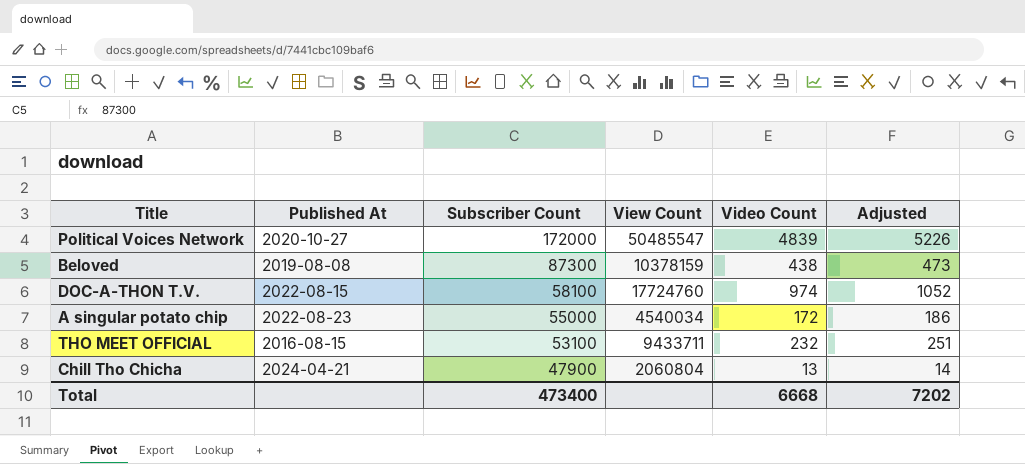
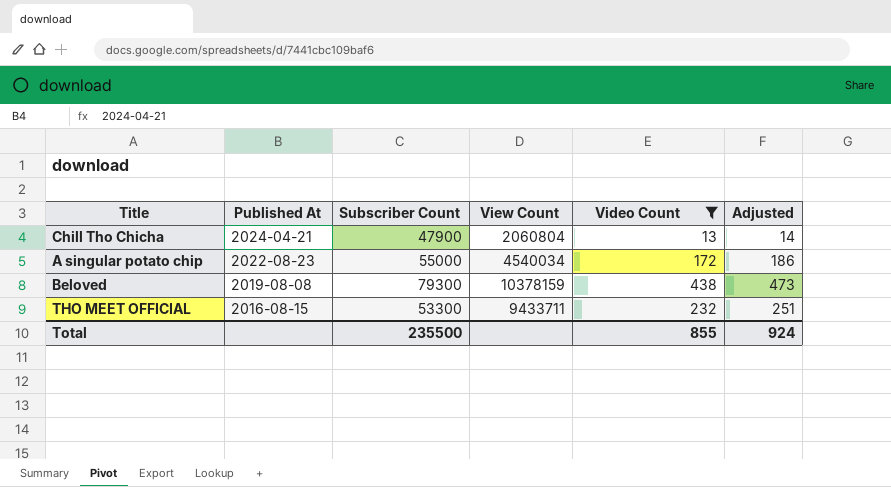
filter: none -> Video Count <= 438
row order: Subscriber Count descending -> Published At descending
Beloved | Subscriber Count: 87300 -> 79300
THO MEET OFFICIAL | Subscriber Count: 53100 -> 53300
Total | Subscriber Count: 473400 -> 235500
Total | Video Count: 6668 -> 855
Total | Adjusted: 7202 -> 924

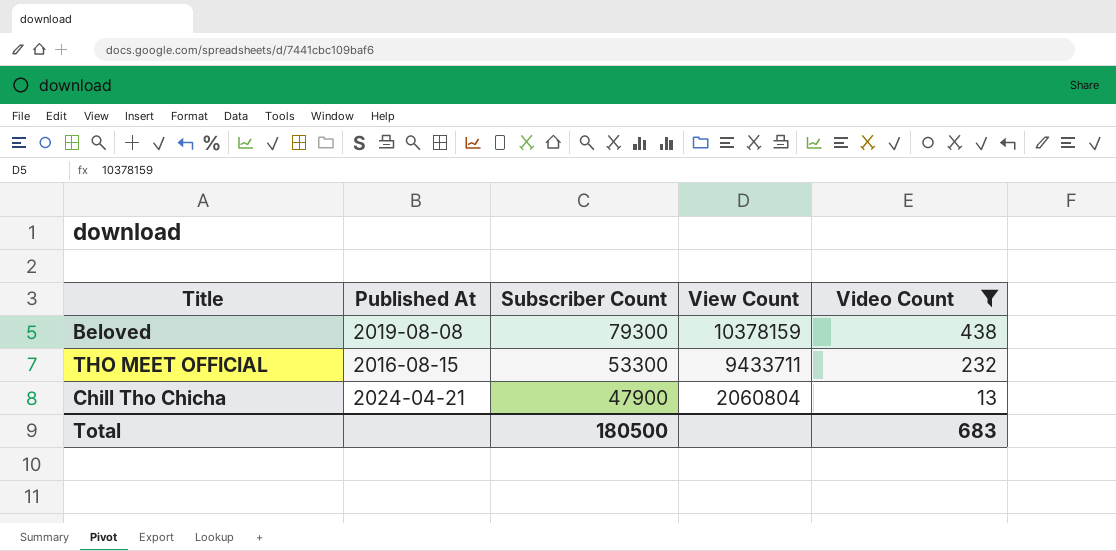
row order: Published At descending -> Subscriber Count descending
column Adjusted | formula: [Video Count] * 1.08 -> none
row A singular potato chip: 2022-08-23 | 55000 | 4540034 | 172 | 186 -> none
Total | Subscriber Count: 235500 -> 180500
Total | Video Count: 855 -> 683

